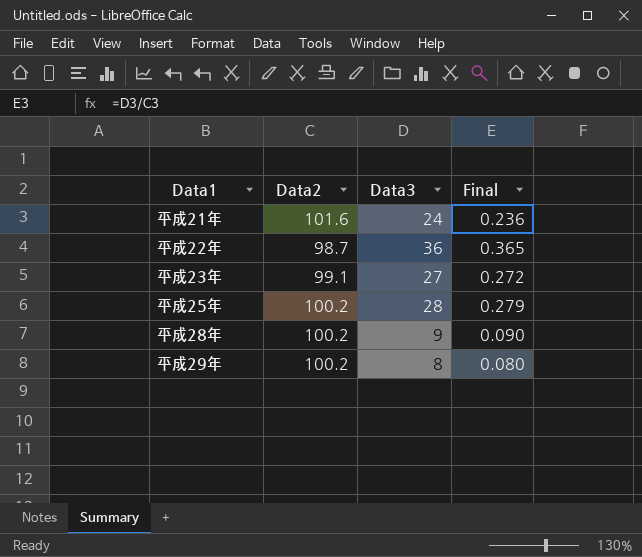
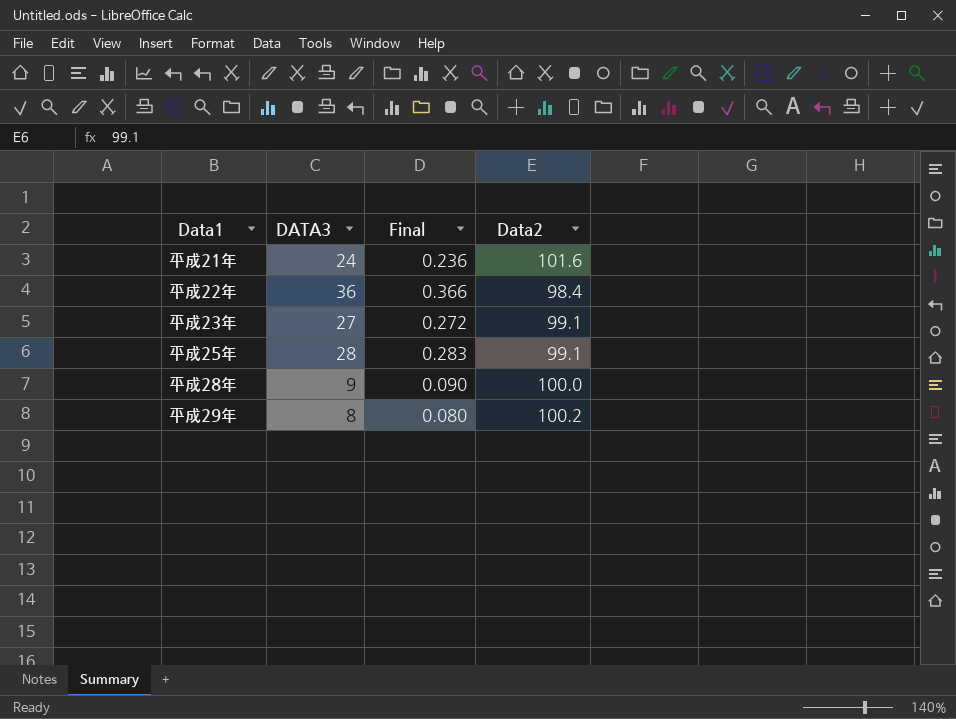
column name: Data3 -> DATA3
column Data2 | position: 2 -> 4
平成22年 | Final: 0.365 -> 0.366
平成22年 | Data2: 98.7 -> 98.4
平成25年 | Final: 0.279 -> 0.283
平成25年 | Data2: 100.2 -> 99.1
平成28年 | Data2: 100.2 -> 100.0

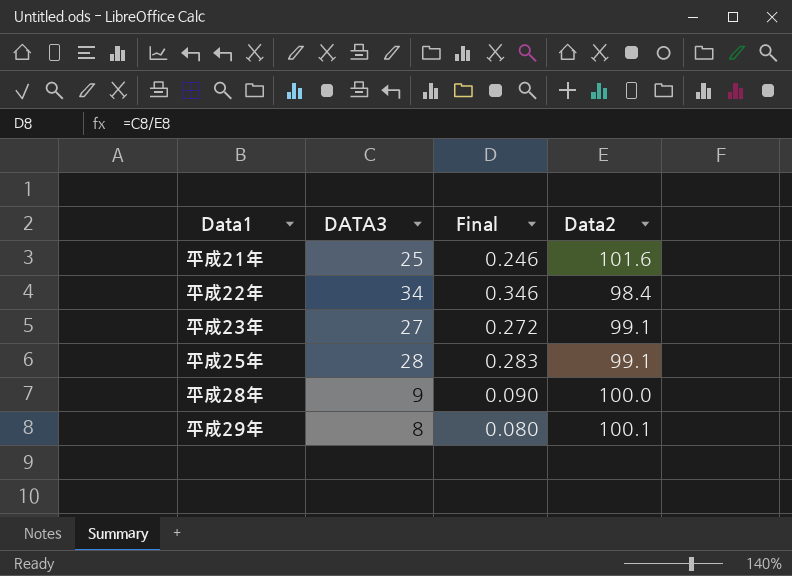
平成21年 | DATA3: 24 -> 25
平成21年 | Final: 0.236 -> 0.246
平成22年 | DATA3: 36 -> 34
平成22年 | Final: 0.366 -> 0.346
平成29年 | Data2: 100.2 -> 100.1

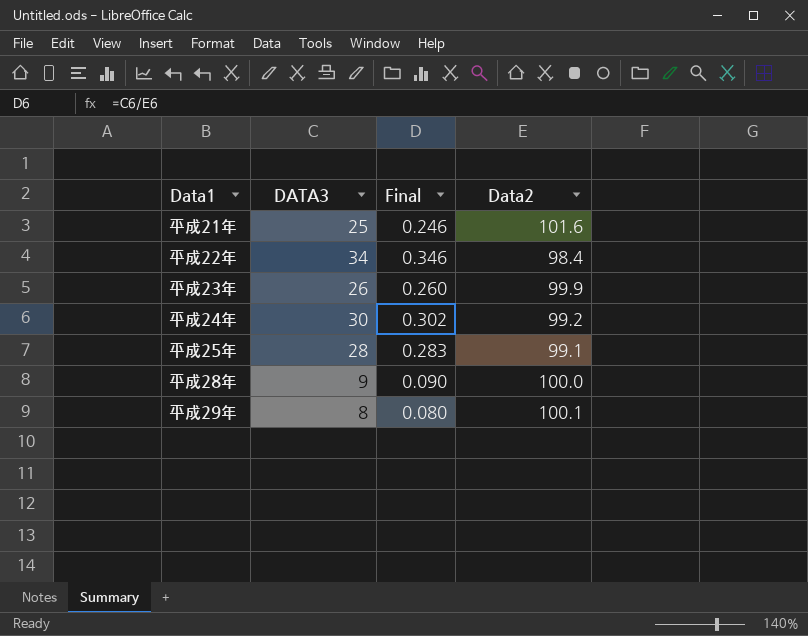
平成23年 | DATA3: 27 -> 26
平成23年 | Final: 0.272 -> 0.260
平成23年 | Data2: 99.1 -> 99.9
row 平成24年: none -> 30 | 0.302 | 99.2

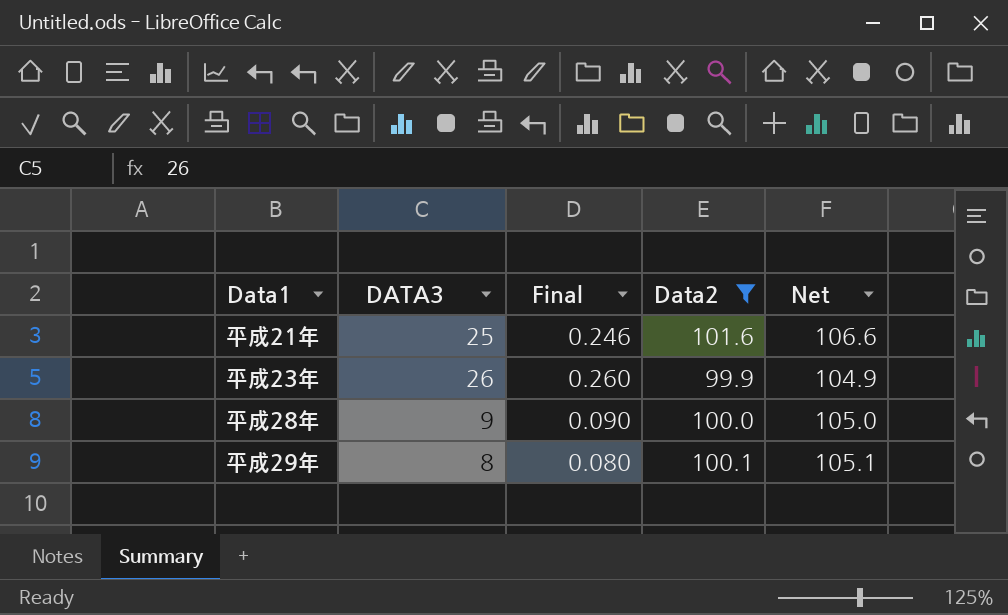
filter: none -> Data2 >= 99.9
column Net | formula: none -> [Data2] + 5

